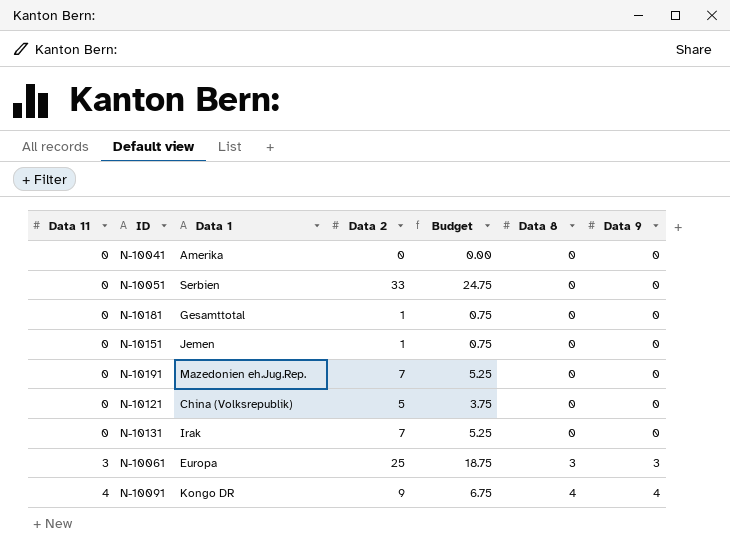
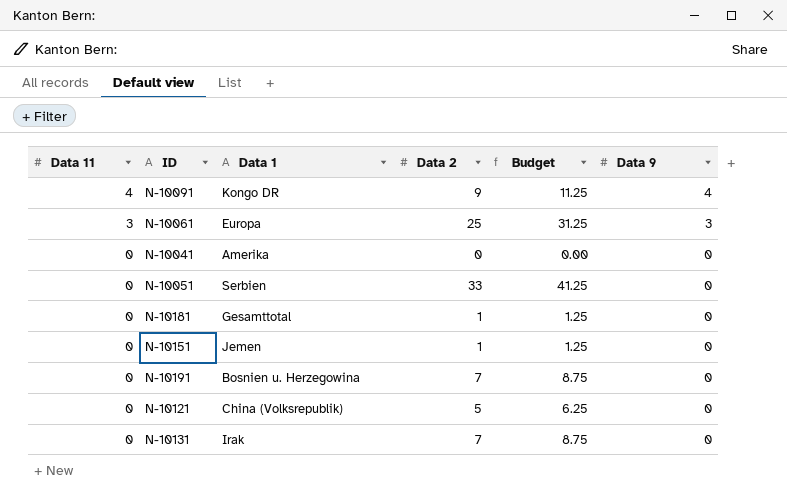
row order: Data 11 ascending -> Data 11 descending
column Data 8 | position: 6 -> none
column Budget | formula: [Data 2] * 0.75 -> [Data 2] * 1.25
N-10191 | Data 1: Mazedonien eh.Jug.Rep. -> Bosnien u. Herzegowina

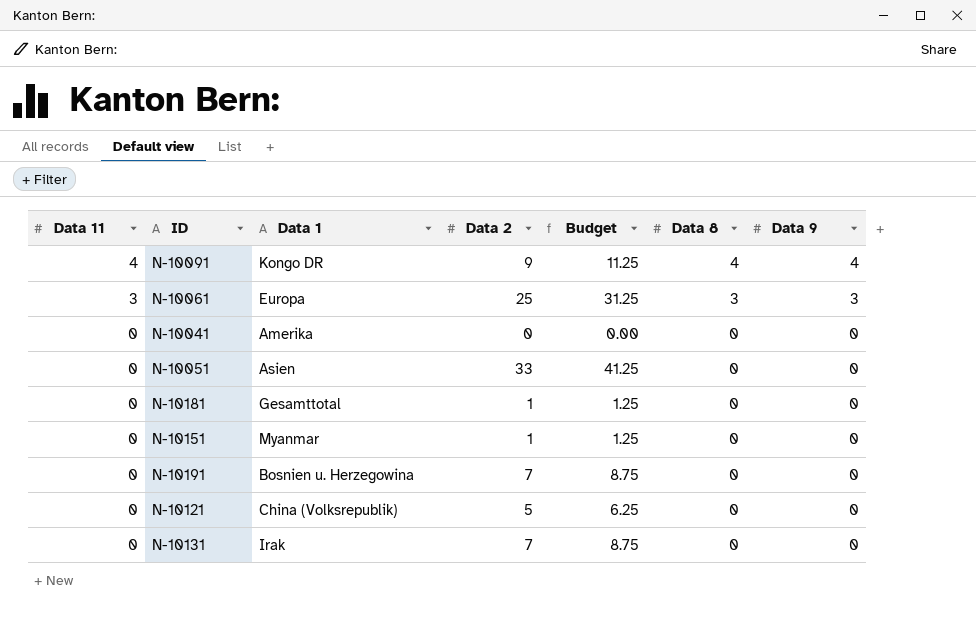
column Data 8 | position: none -> 6
N-10051 | Data 1: Serbien -> Asien
N-10151 | Data 1: Jemen -> Myanmar

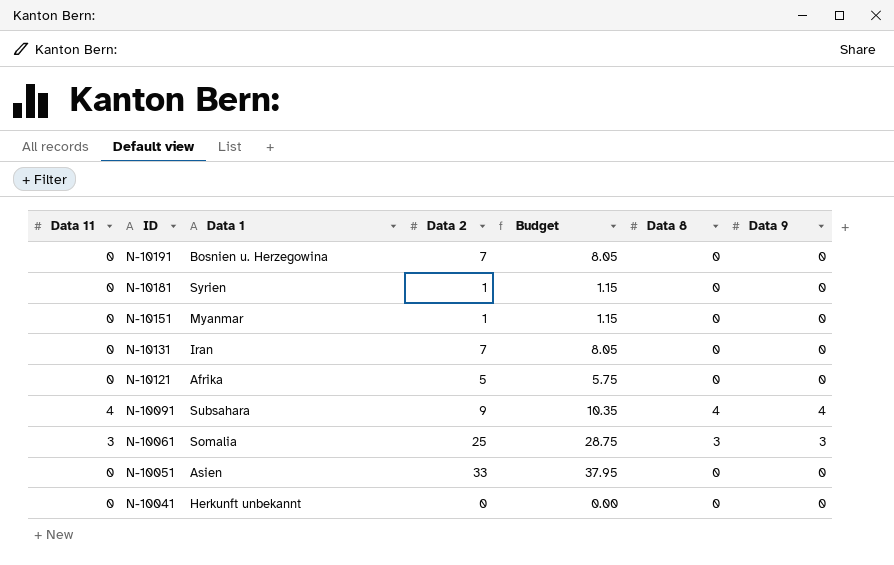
row order: Data 11 descending -> ID descending
column Budget | formula: [Data 2] * 1.25 -> [Data 2] * 1.15
N-10181 | Data 1: Gesamttotal -> Syrien
N-10131 | Data 1: Irak -> Iran
N-10121 | Data 1: China (Volksrepublik) -> Afrika
N-10091 | Data 1: Kongo DR -> Subsahara
N-10061 | Data 1: Europa -> Somalia
N-10041 | Data 1: Amerika -> Herkunft unbekannt

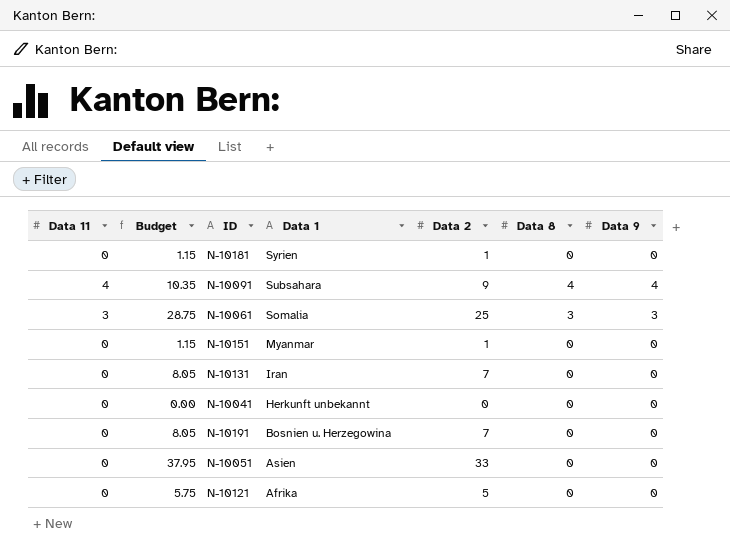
row order: ID descending -> Data 1 descending
column Budget | position: 5 -> 2

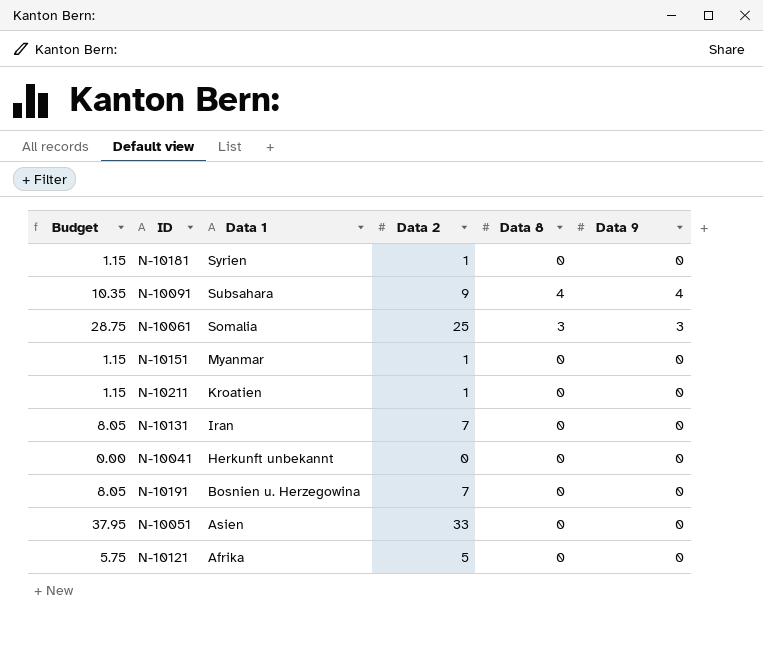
column Data 11 | position: 1 -> none
row N-10211: none -> 1.15 | Kroatien | 1 | 0 | 0

